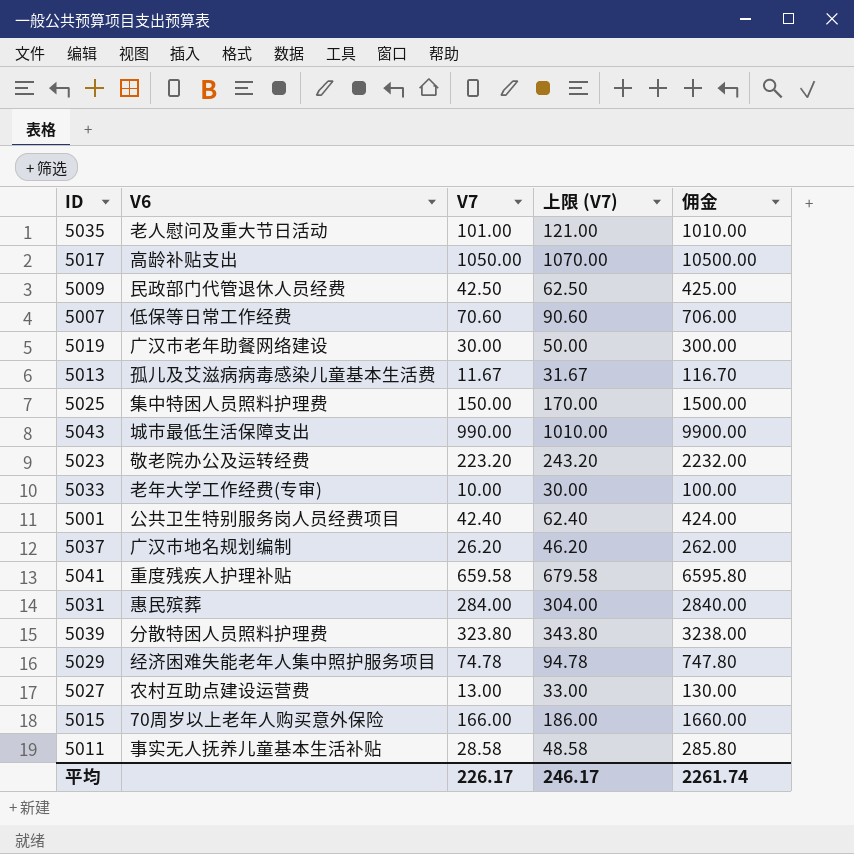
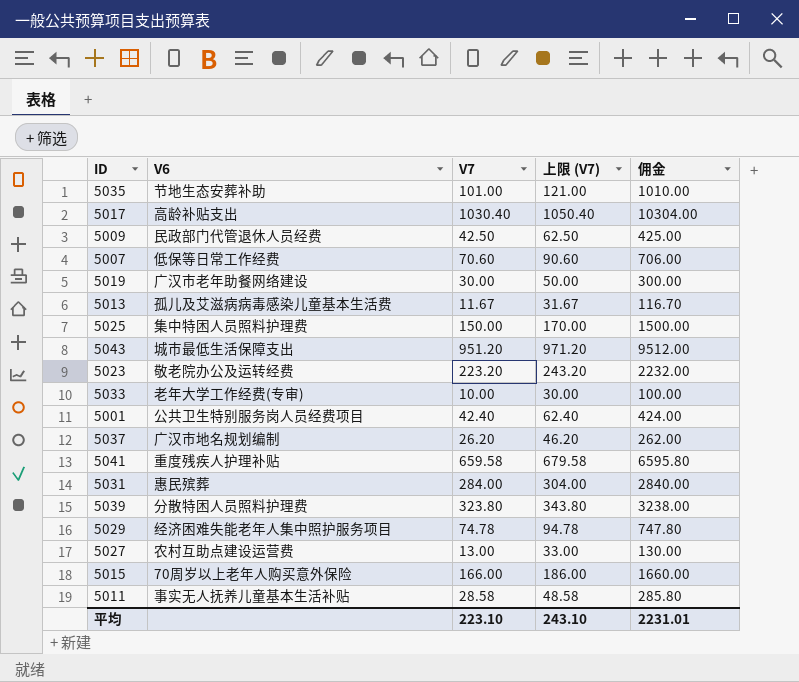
5035 | V6: 老人慰问及重大节日活动 -> 节地生态安葬补助
5017 | V7: 1050.00 -> 1030.40
5017 | 上限 (V7): 1070.00 -> 1050.40
5017 | 佣金: 10500.00 -> 10304.00
5043 | V7: 990.00 -> 951.20
5043 | 上限 (V7): 1010.00 -> 971.20
5043 | 佣金: 9900.00 -> 9512.00
平均 | V7: 226.17 -> 223.10
平均 | 上限 (V7): 246.17 -> 243.10
平均 | 佣金: 2261.74 -> 2231.01

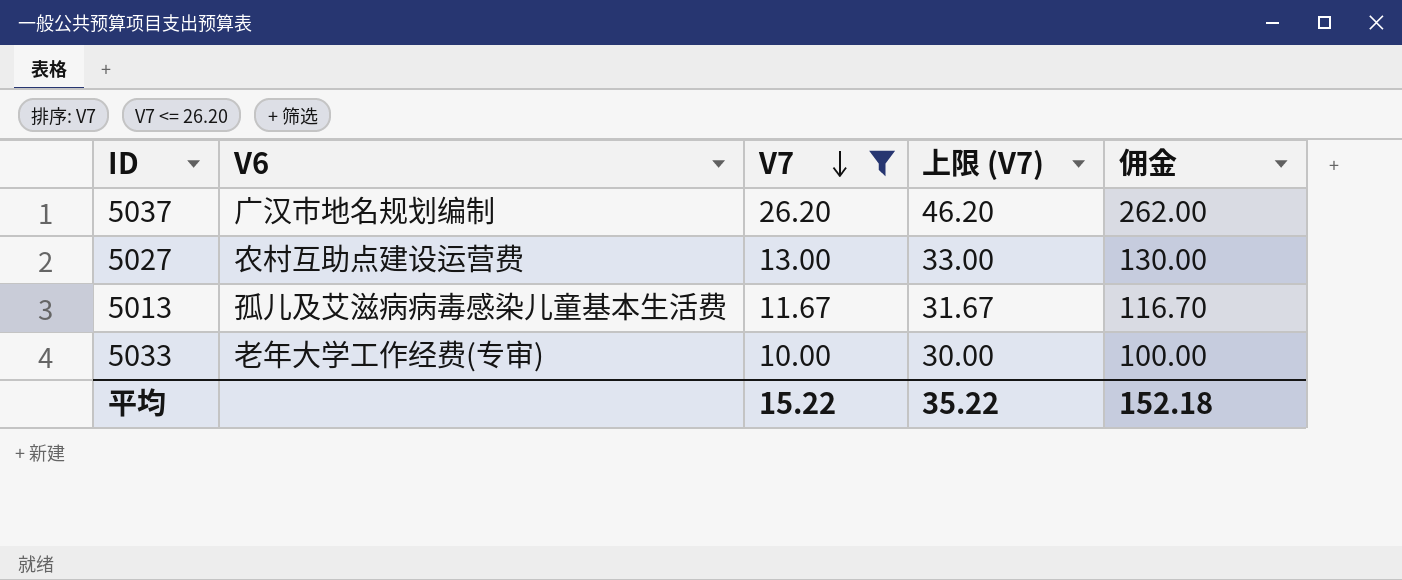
filter: none -> V7 <= 26.20
row order: none -> V7 descending
平均 | V7: 223.10 -> 15.22
平均 | 上限 (V7): 243.10 -> 35.22
平均 | 佣金: 2231.01 -> 152.18

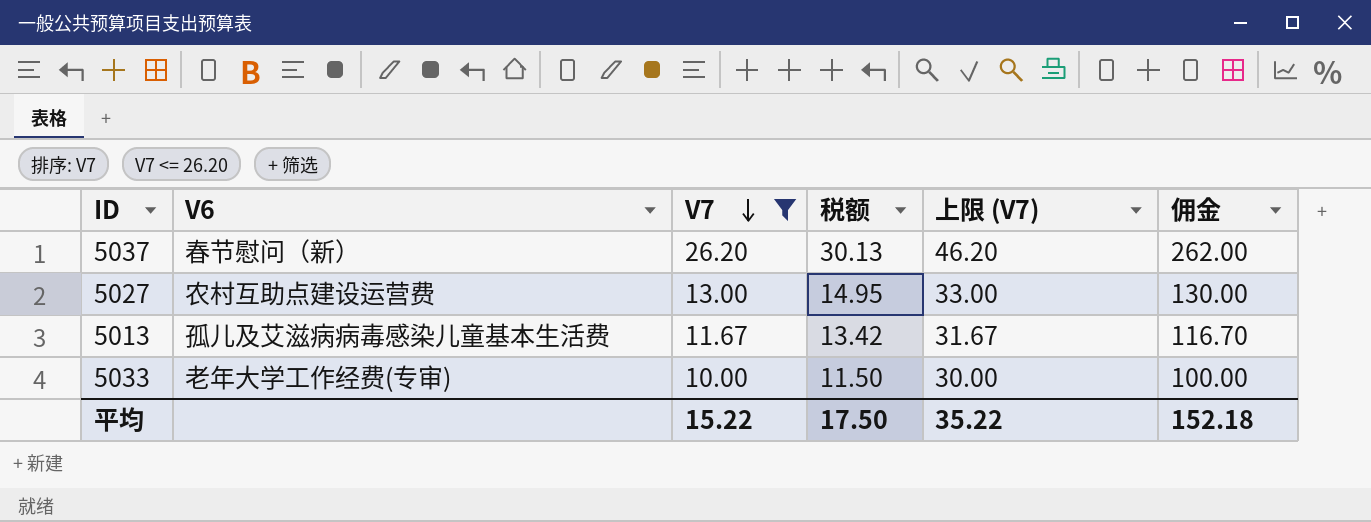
column 税额 | formula: none -> [V7] * 1.15
5037 | V6: 广汉市地名规划编制 -> 春节慰问（新）

